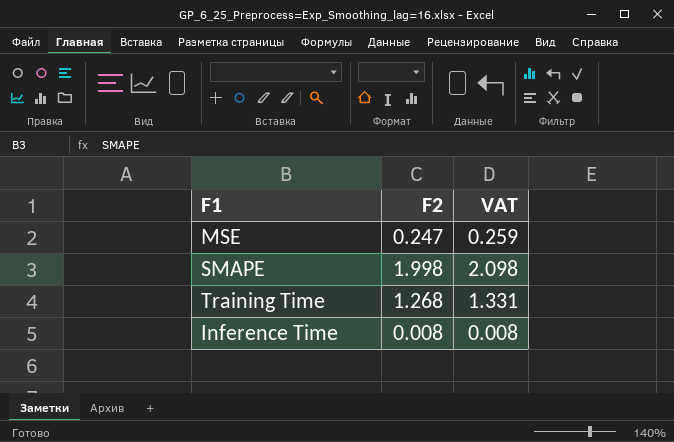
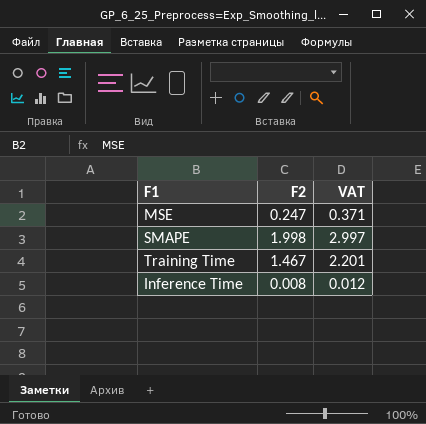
column VAT | formula: [F2] * 1.05 -> [F2] * 1.5
Training Time | F2: 1.268 -> 1.467

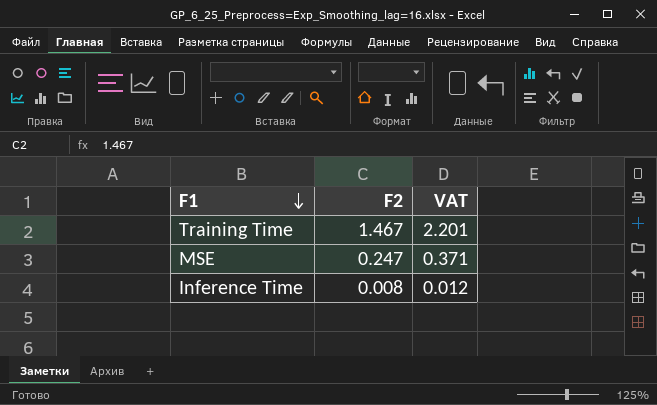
row order: none -> F1 descending
row SMAPE: 1.998 | 2.997 -> none

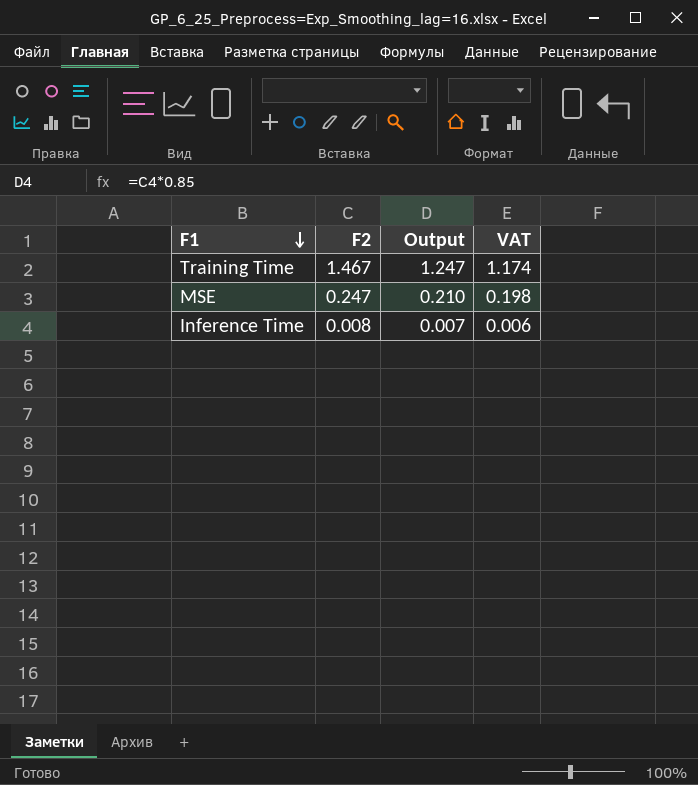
column Output | formula: none -> [F2] * 0.85
column VAT | formula: [F2] * 1.5 -> [F2] * 0.8

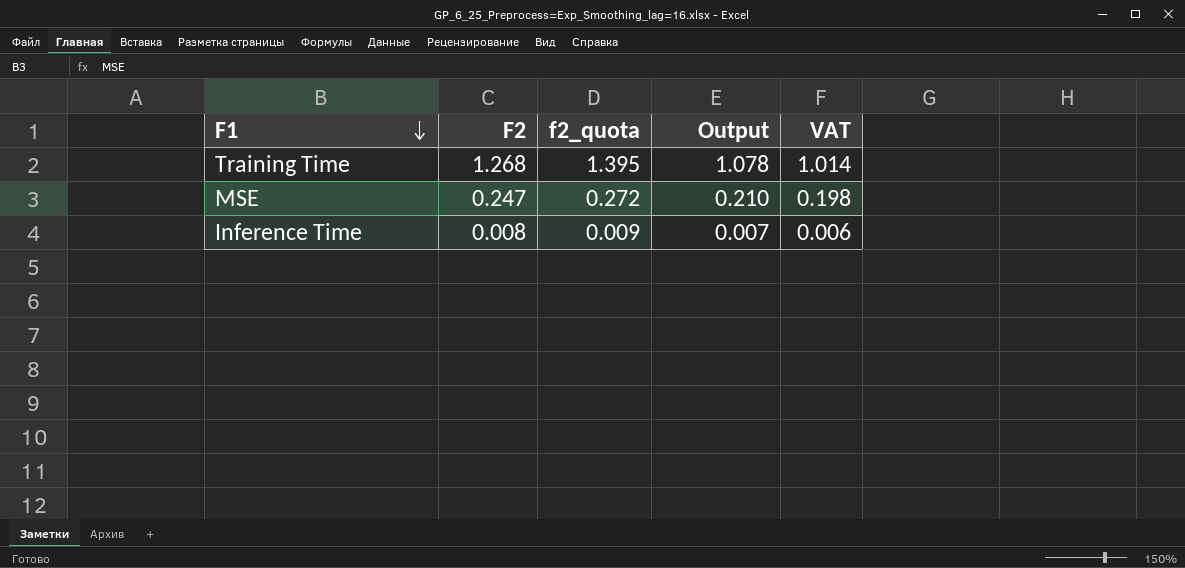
column f2_quota | formula: none -> [F2] * 1.1
Training Time | F2: 1.467 -> 1.268
Training Time | Output: 1.247 -> 1.078
Training Time | VAT: 1.174 -> 1.014

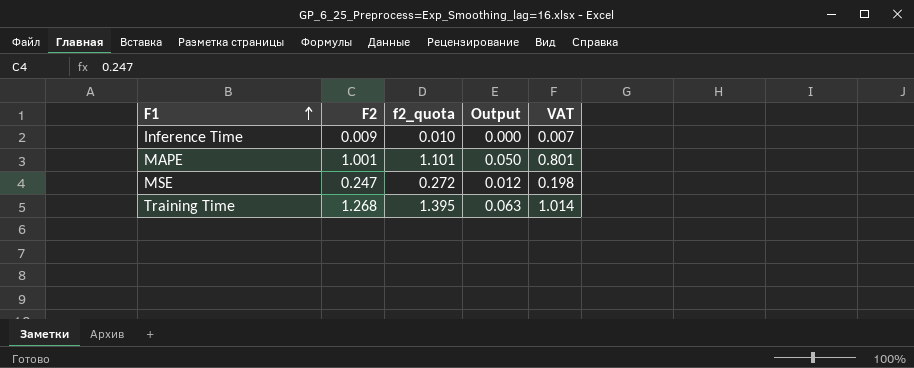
row order: F1 descending -> F1 ascending
column Output | formula: [F2] * 0.85 -> [F2] * 0.05
Inference Time | F2: 0.008 -> 0.009
Inference Time | f2_quota: 0.009 -> 0.010
Inference Time | VAT: 0.006 -> 0.007
row MAPE: none -> 1.001 | 1.101 | 0.050 | 0.801

